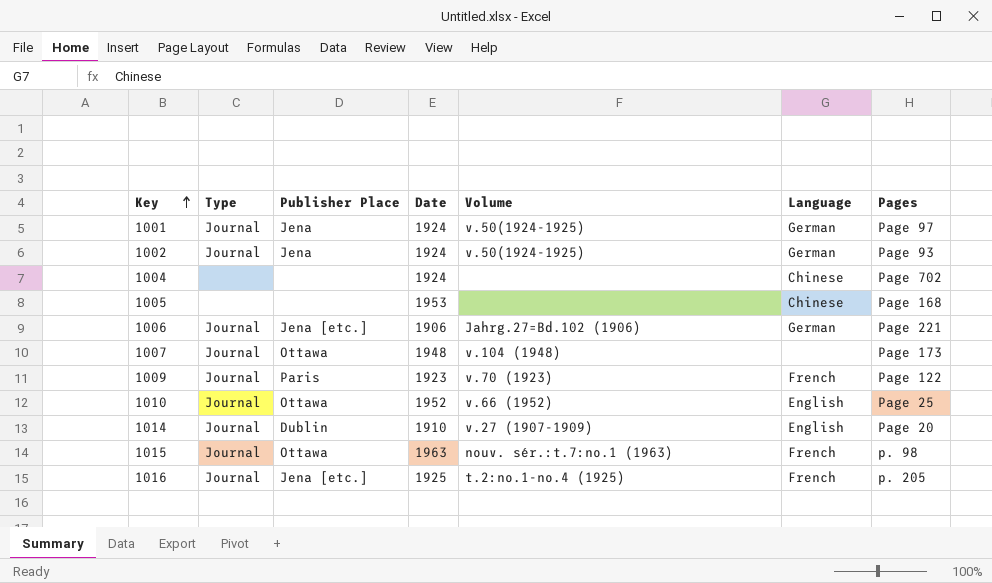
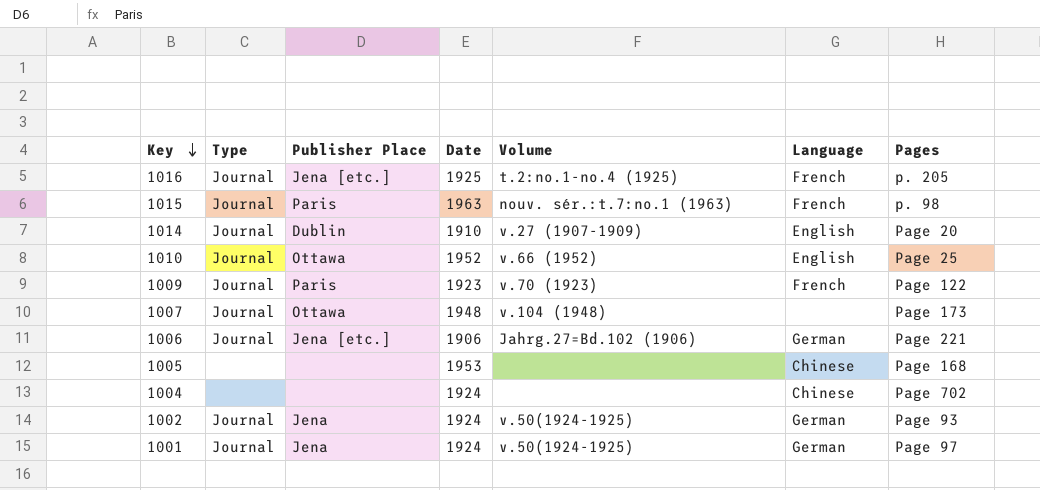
row order: Key ascending -> Key descending
1015 | Publisher Place: Ottawa -> Paris

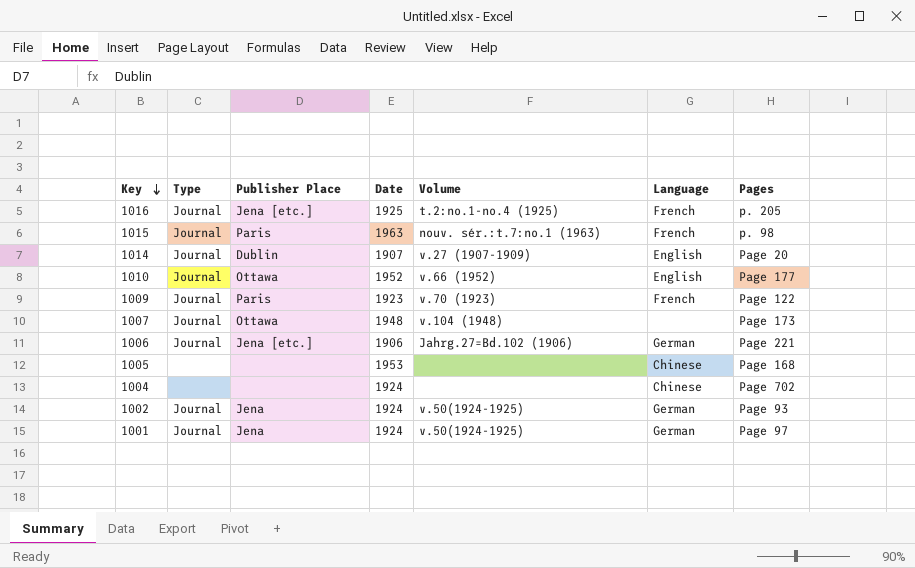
1014 | Date: 1910 -> 1907
1010 | Pages: Page 25 -> Page 177

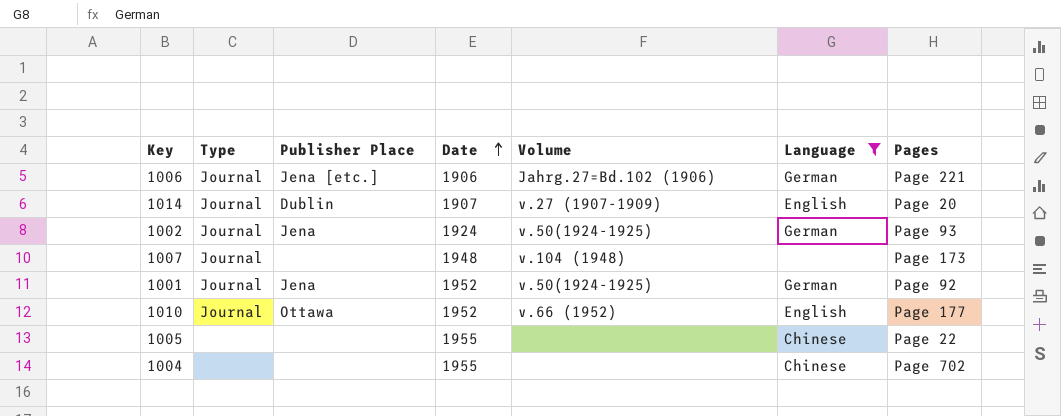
filter: none -> Language != French
row order: Key descending -> Date ascending
1007 | Publisher Place: Ottawa -> none
1001 | Date: 1924 -> 1952
1001 | Pages: Page 97 -> Page 92
1005 | Date: 1953 -> 1955
1005 | Pages: Page 168 -> Page 22
1004 | Date: 1924 -> 1955

